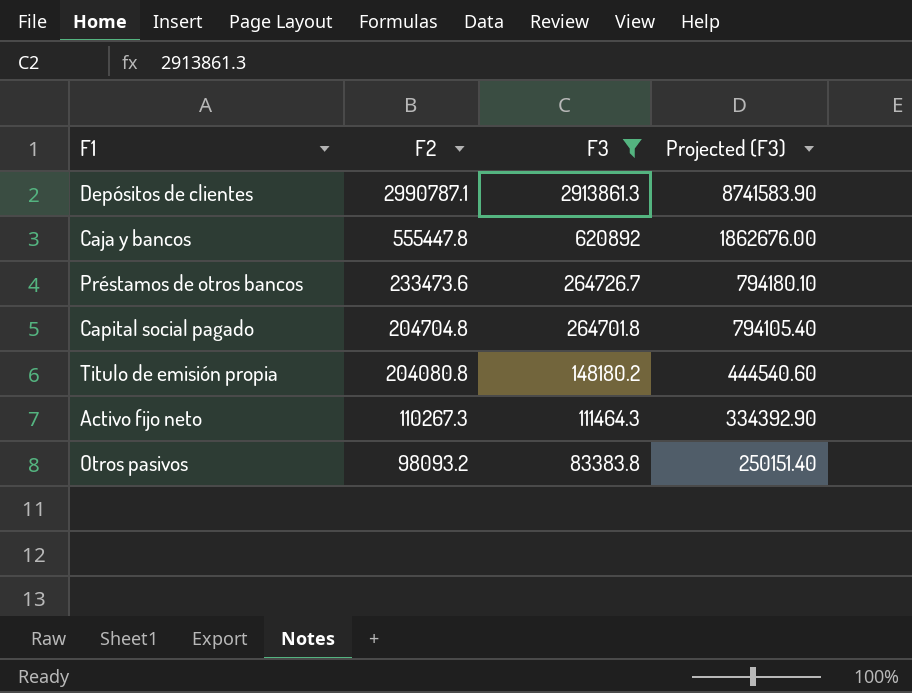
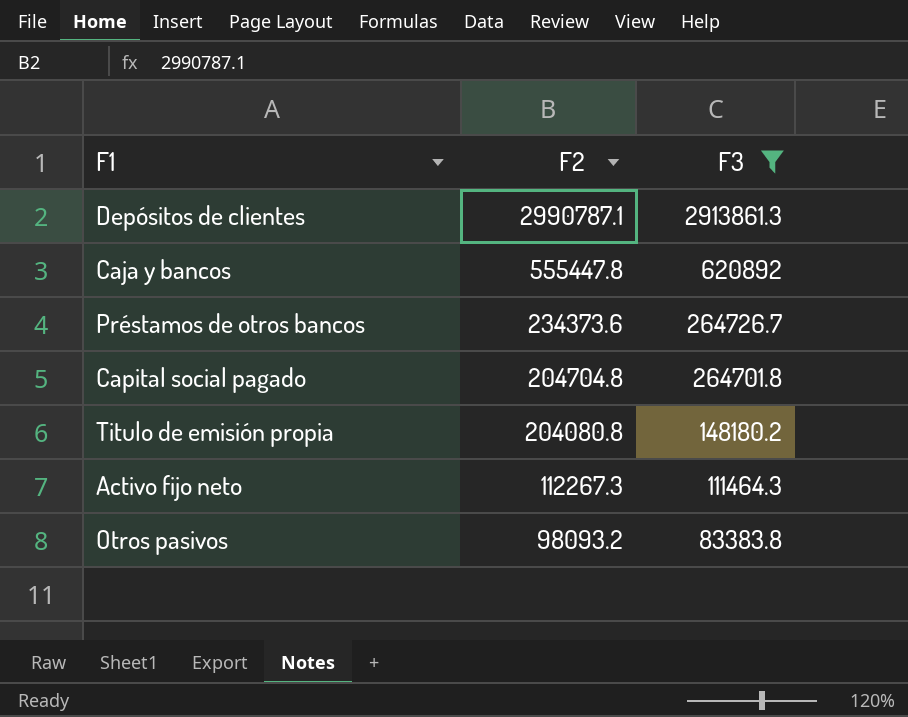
column Projected (F3) | formula: [F3] * 3 -> none
Préstamos de otros bancos | F2: 233473.6 -> 234373.6
Activo fijo neto | F2: 110267.3 -> 112267.3

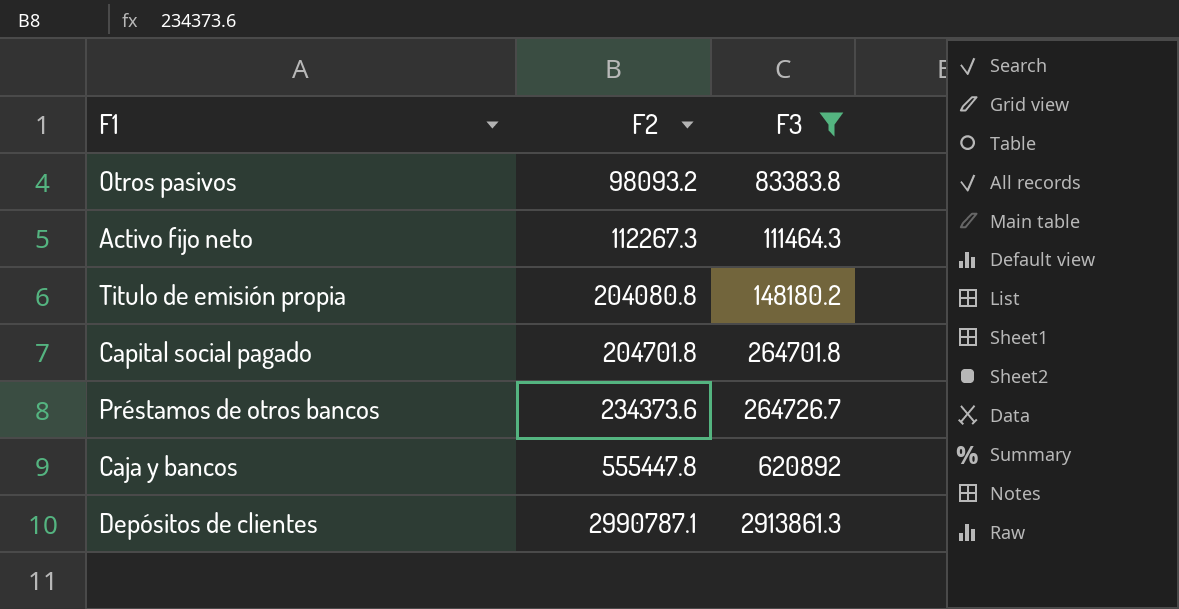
row order: F2 descending -> F2 ascending
Capital social pagado | F2: 204704.8 -> 204701.8

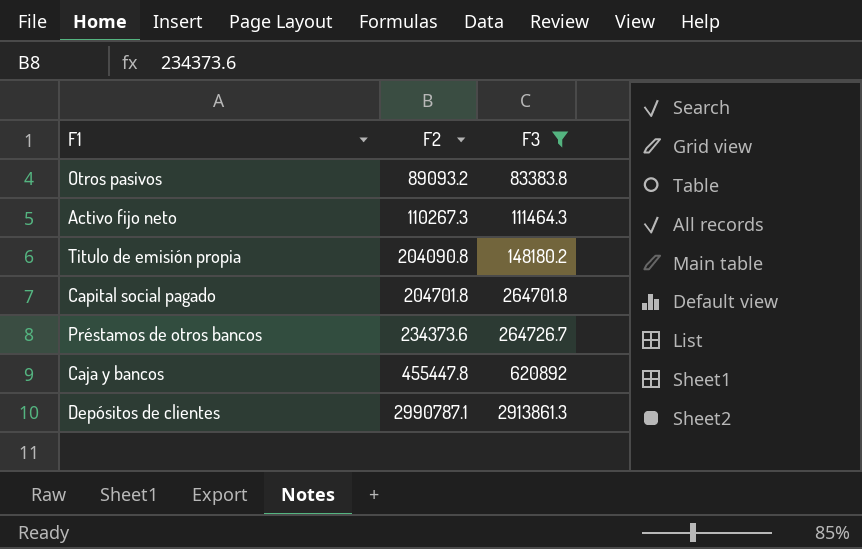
Otros pasivos | F2: 98093.2 -> 89093.2
Activo fijo neto | F2: 112267.3 -> 110267.3
Titulo de emisión propia | F2: 204080.8 -> 204090.8
Caja y bancos | F2: 555447.8 -> 455447.8

